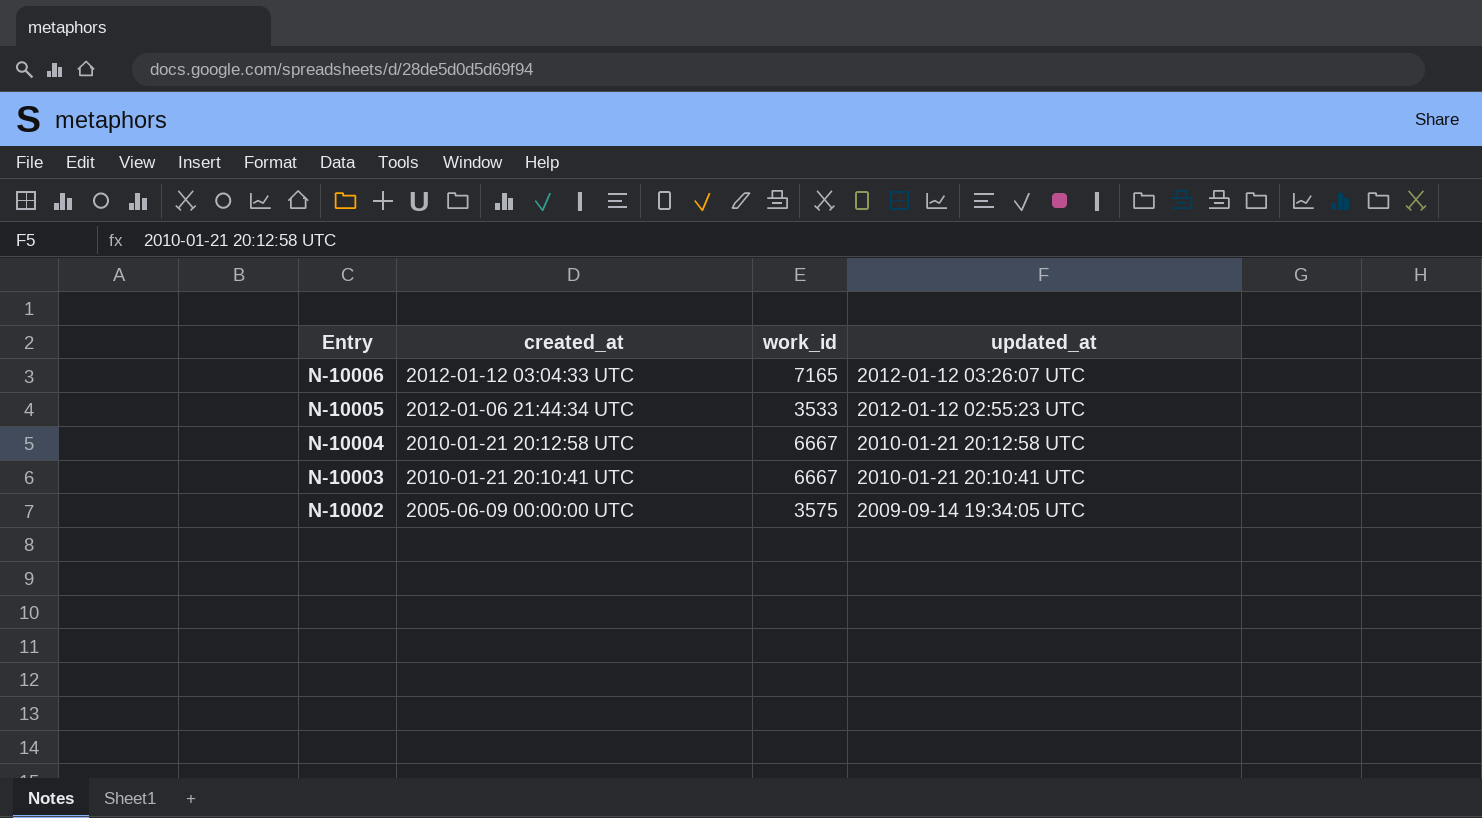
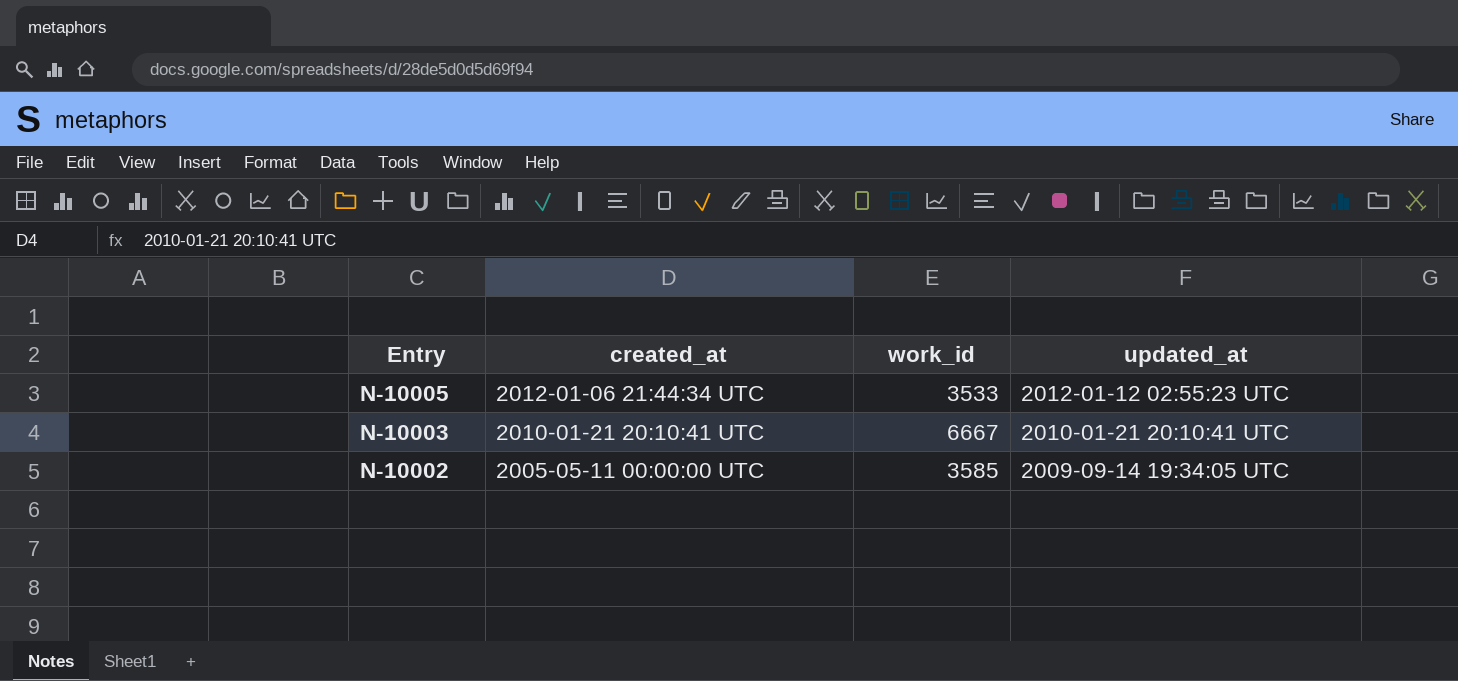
row N-10006: 2012-01-12 03:04:33 UTC | 7165 | 2012-01-12 03:26:07 UTC -> none
row N-10004: 2010-01-21 20:12:58 UTC | 6667 | 2010-01-21 20:12:58 UTC -> none
N-10002 | created_at: 2005-06-09 00:00:00 UTC -> 2005-05-11 00:00:00 UTC
N-10002 | work_id: 3575 -> 3585

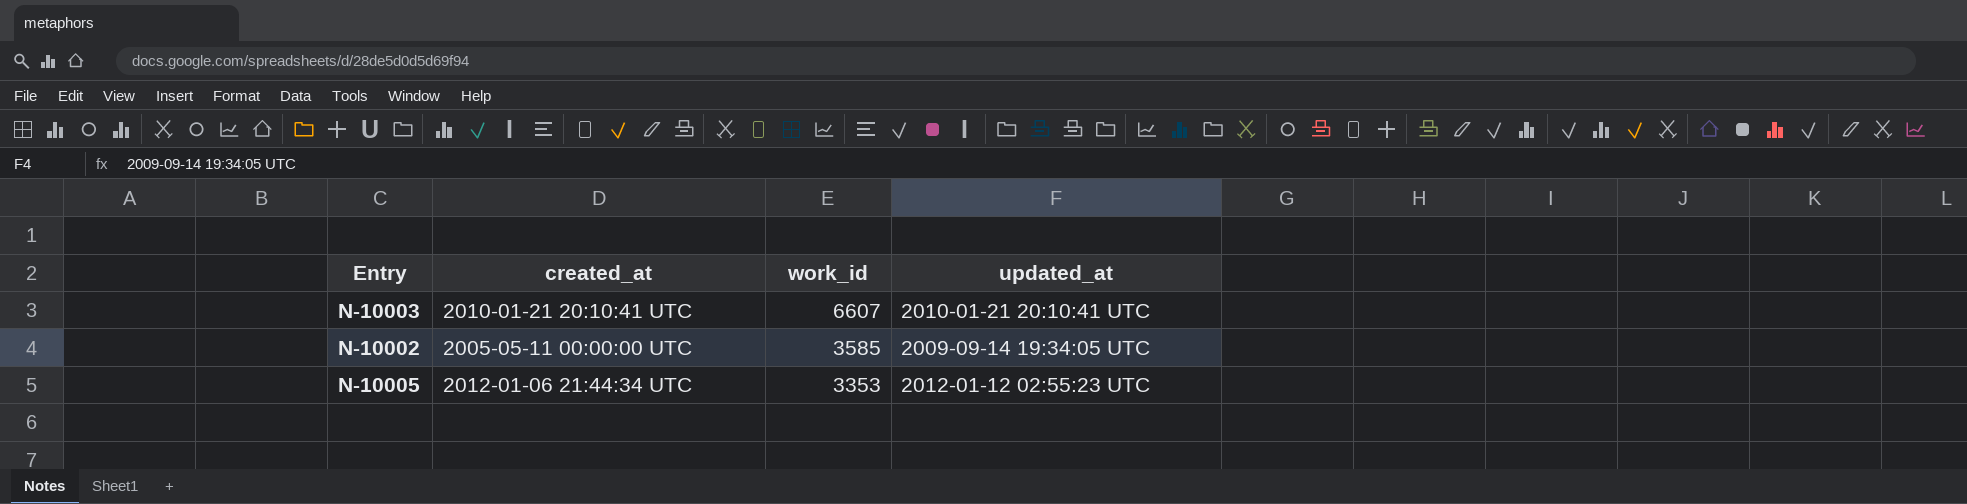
row order: Entry descending -> work_id descending
N-10003 | work_id: 6667 -> 6607
N-10005 | work_id: 3533 -> 3353

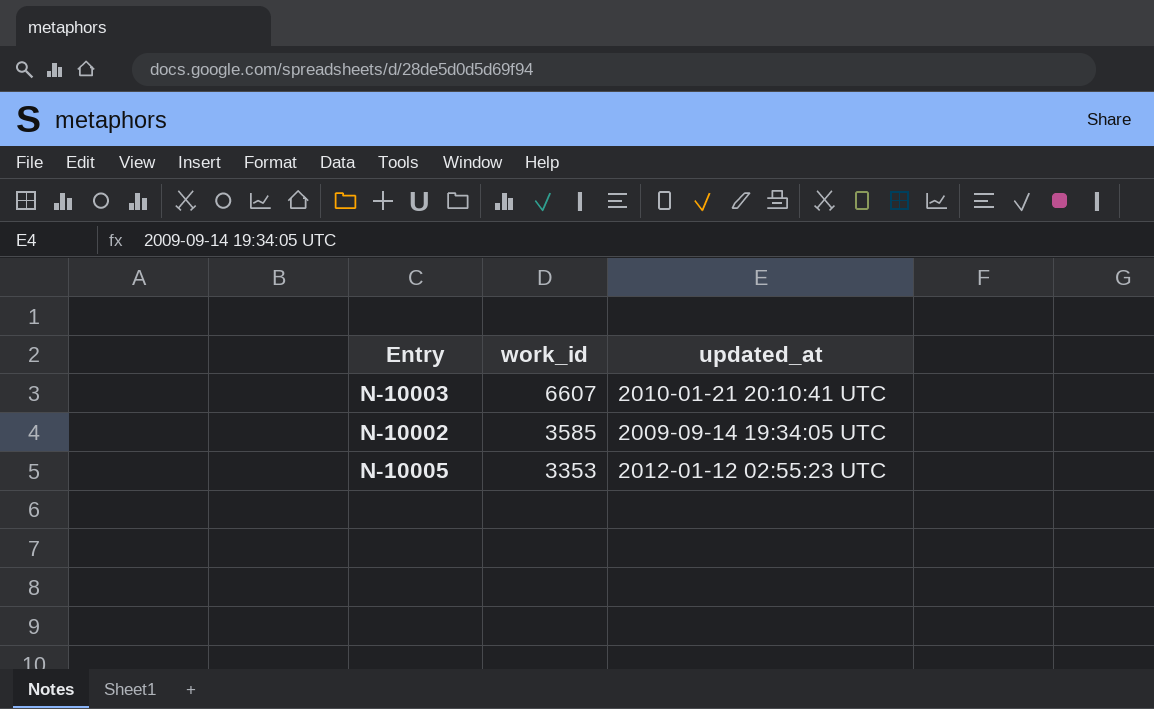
column created_at | position: 2 -> none

